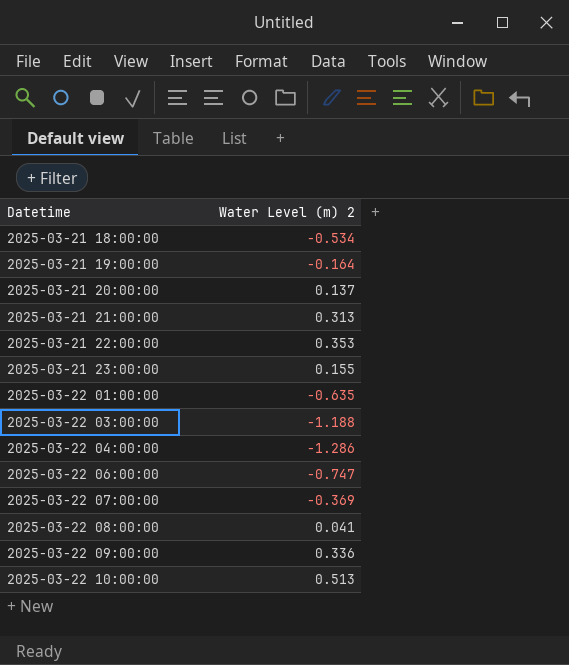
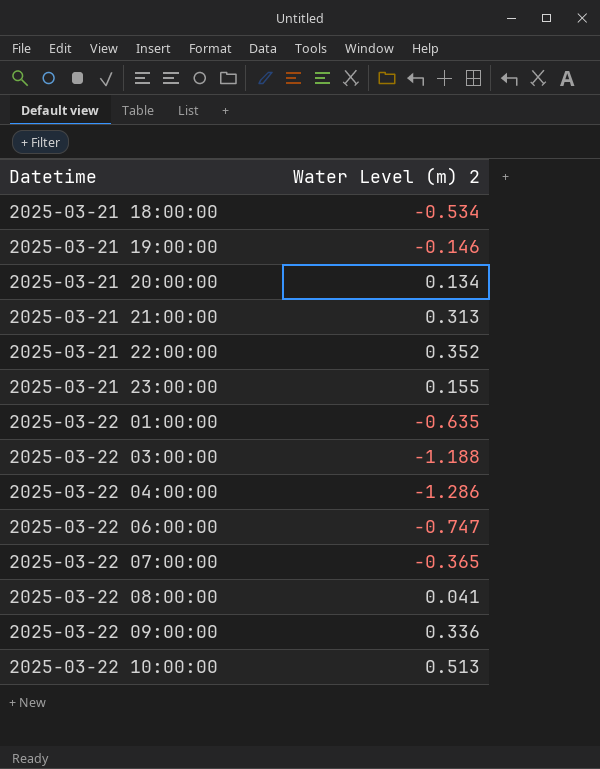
2025-03-21 19:00:00 | Water Level (m) 2: -0.164 -> -0.146
2025-03-21 20:00:00 | Water Level (m) 2: 0.137 -> 0.134
2025-03-21 22:00:00 | Water Level (m) 2: 0.353 -> 0.352
2025-03-22 07:00:00 | Water Level (m) 2: -0.369 -> -0.365

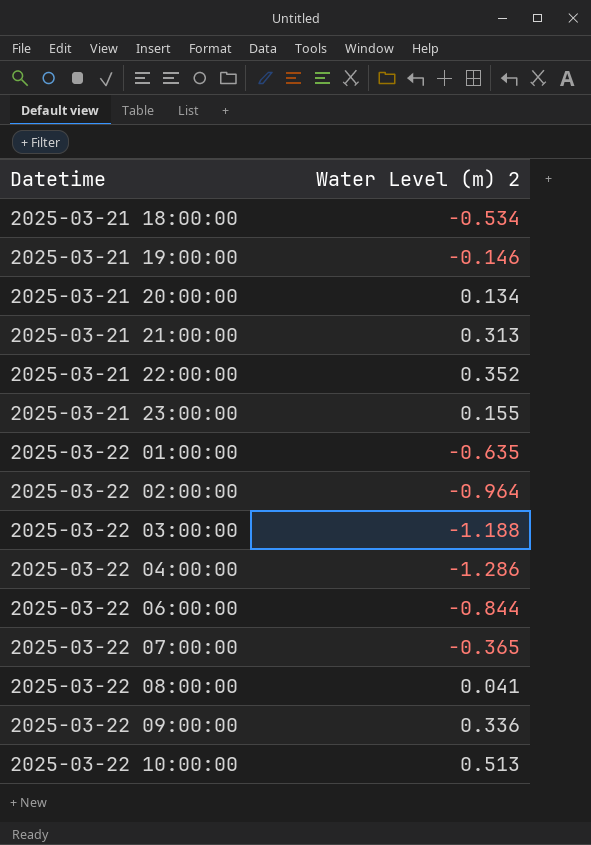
row 2025-03-22 02:00:00: none -> -0.964
2025-03-22 06:00:00 | Water Level (m) 2: -0.747 -> -0.844

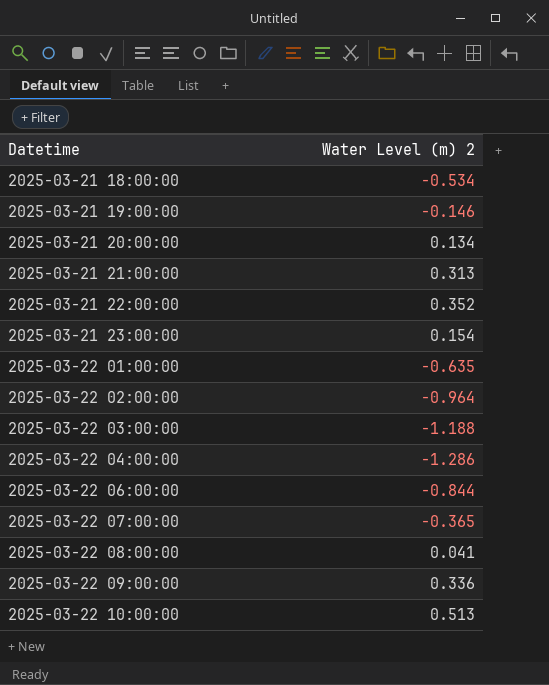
2025-03-21 23:00:00 | Water Level (m) 2: 0.155 -> 0.154

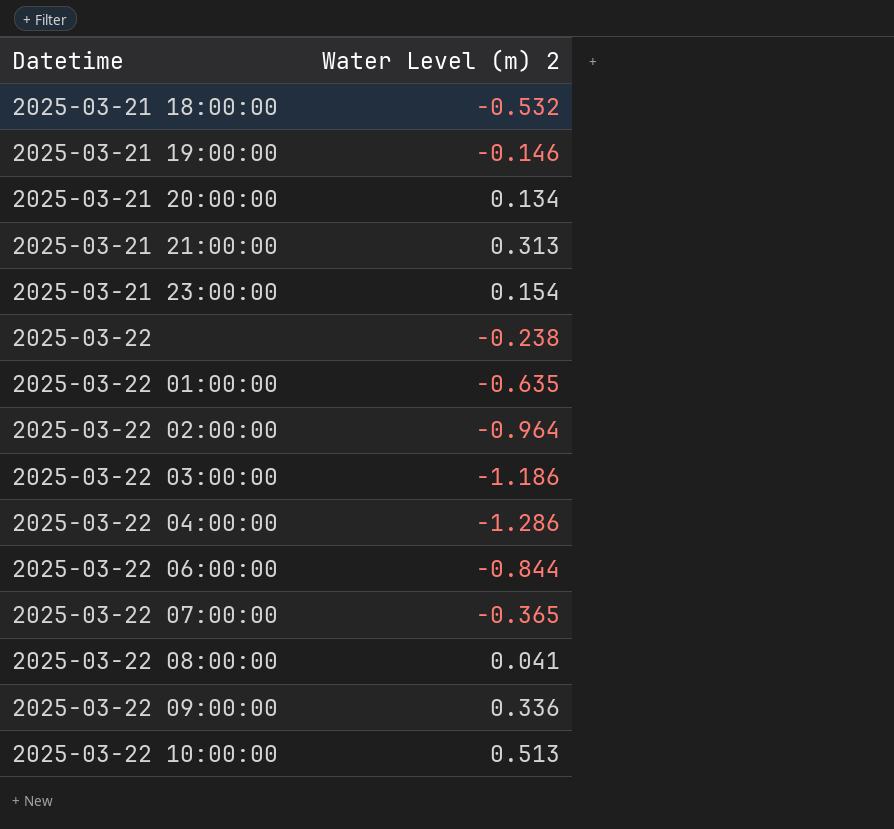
row 2025-03-21 22:00:00: 0.352 -> none
2025-03-21 18:00:00 | Water Level (m) 2: -0.534 -> -0.532
row 2025-03-22: none -> -0.238
2025-03-22 03:00:00 | Water Level (m) 2: -1.188 -> -1.186

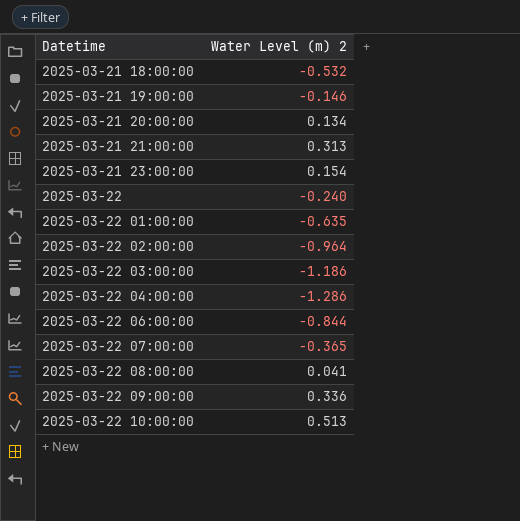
2025-03-22 | Water Level (m) 2: -0.238 -> -0.240

